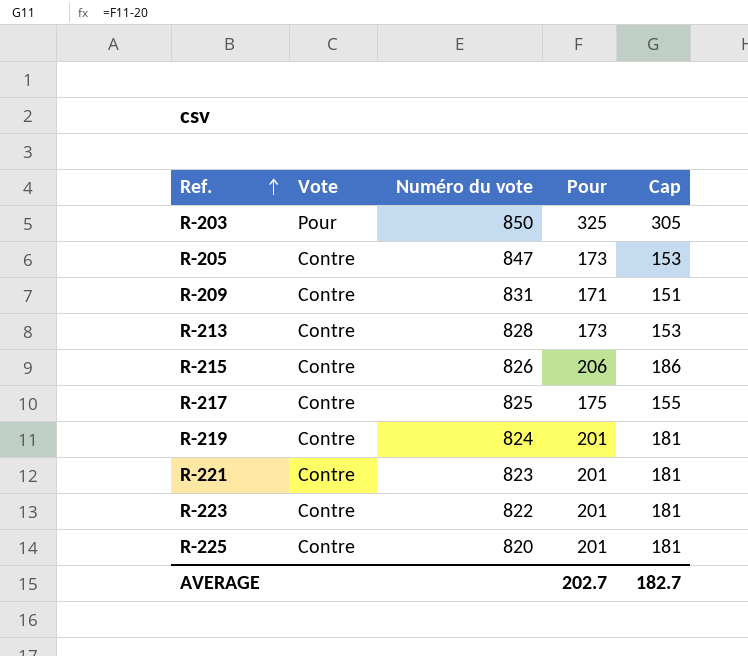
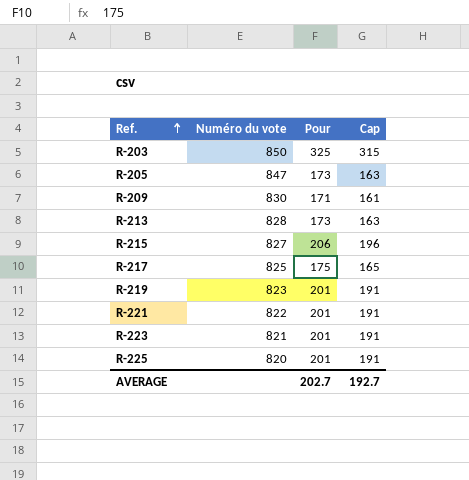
column Vote | position: 2 -> none
column Cap | formula: [Pour] - 20 -> [Pour] - 10
R-209 | Numéro du vote: 831 -> 830
R-215 | Numéro du vote: 826 -> 827
R-219 | Numéro du vote: 824 -> 823
R-221 | Numéro du vote: 823 -> 822
R-223 | Numéro du vote: 822 -> 821
AVERAGE | Cap: 182.7 -> 192.7

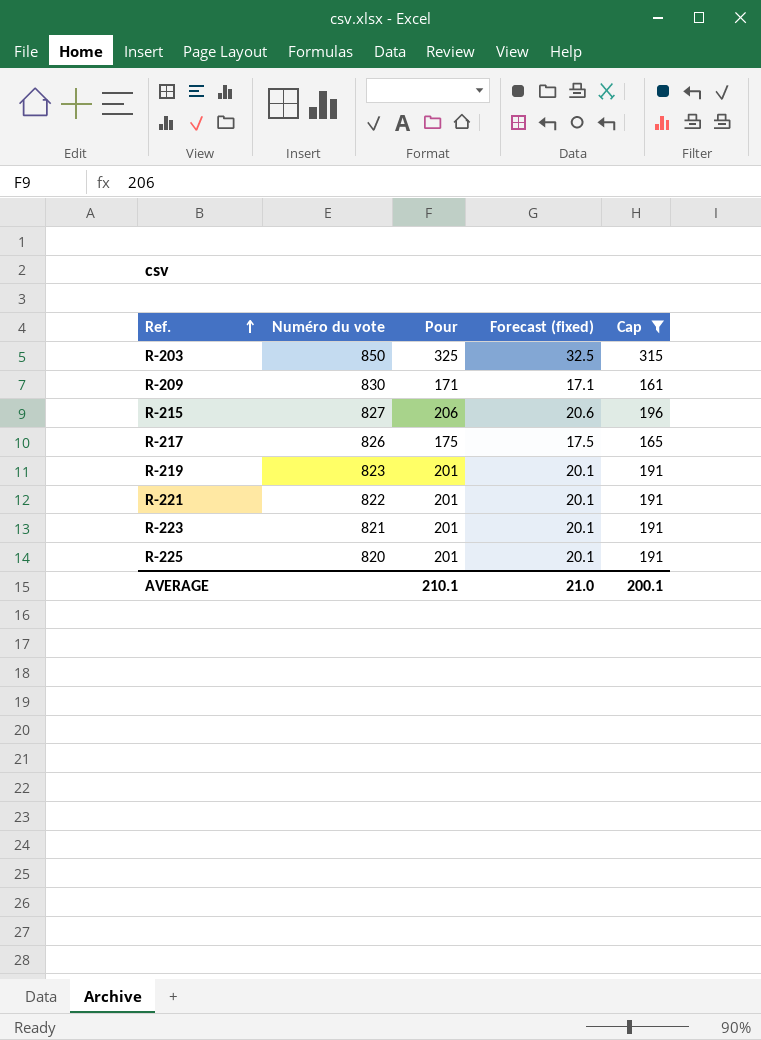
filter: none -> Cap != 163
column Forecast (fixed) | formula: none -> [Pour] * 0.1
R-217 | Numéro du vote: 825 -> 826
AVERAGE | Pour: 202.7 -> 210.1
AVERAGE | Cap: 192.7 -> 200.1

